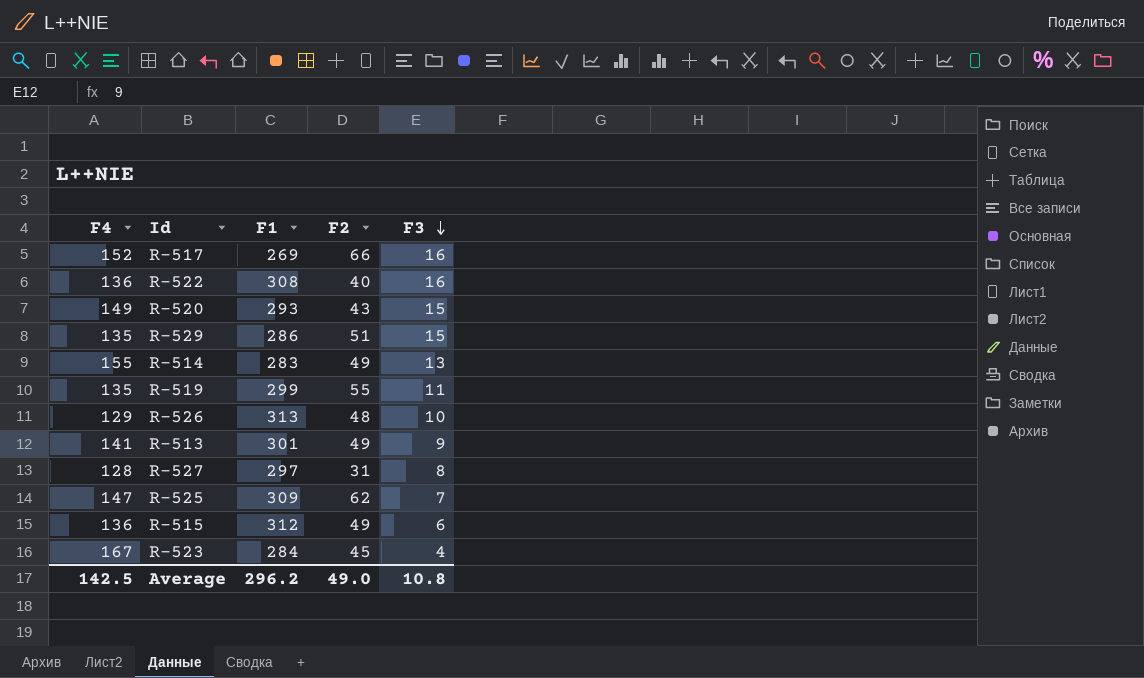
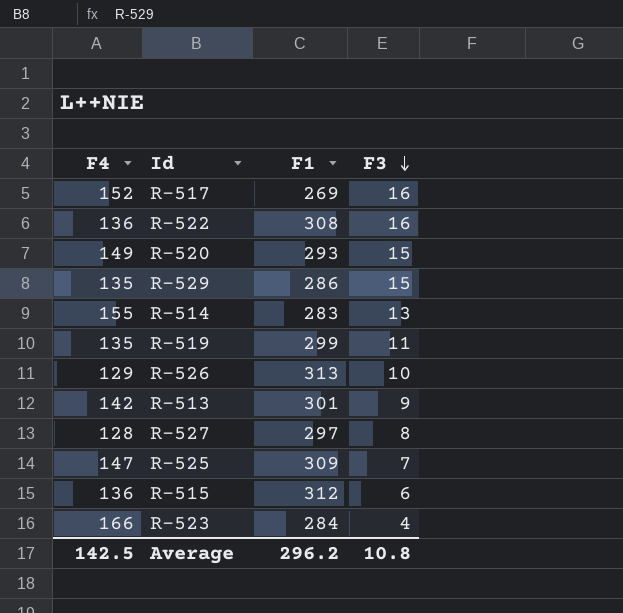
column F2 | position: 4 -> none
R-513 | F4: 141 -> 142
R-523 | F4: 167 -> 166

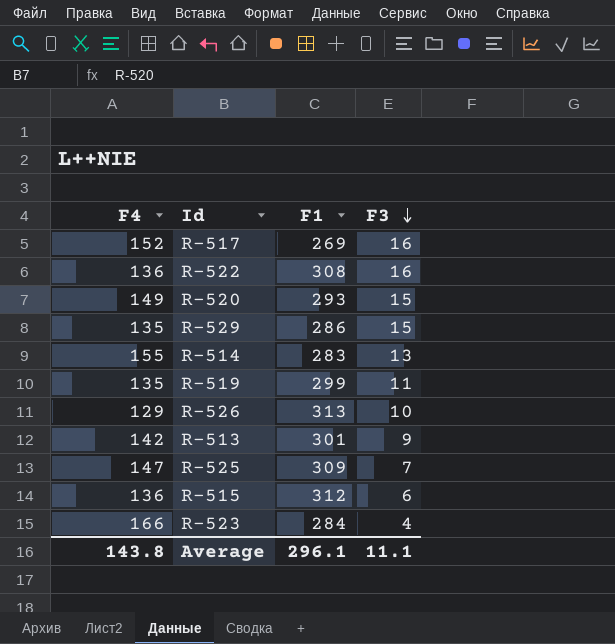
row R-527: 128 | 297 | 8 -> none
Average | F4: 142.5 -> 143.8
Average | F1: 296.2 -> 296.1
Average | F3: 10.8 -> 11.1

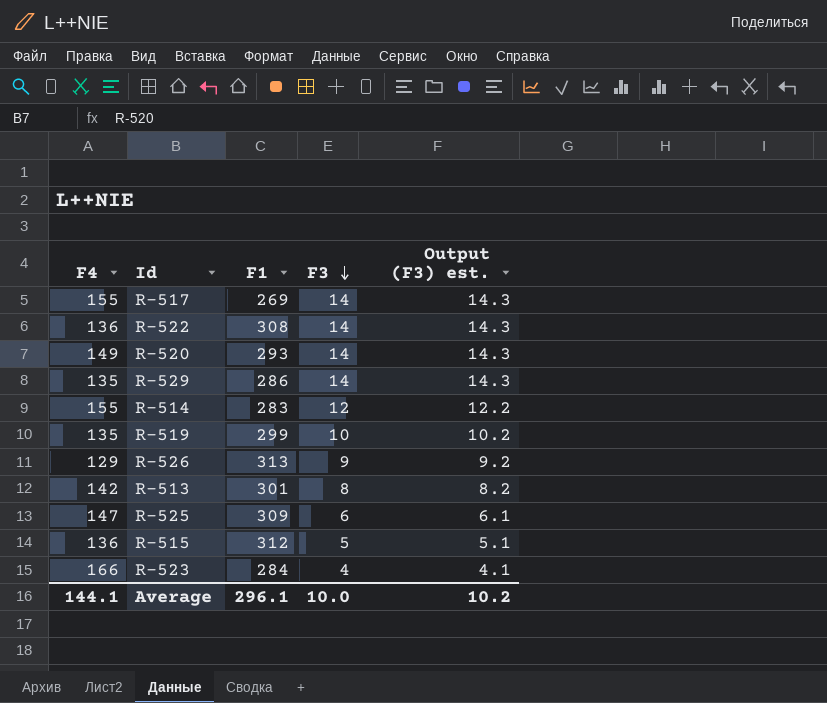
column Output (F3) est. | formula: none -> [F3] * 1.02
R-517 | F4: 152 -> 155
R-517 | F3: 16 -> 14
R-522 | F3: 16 -> 14
R-520 | F3: 15 -> 14
R-529 | F3: 15 -> 14
R-514 | F3: 13 -> 12
R-519 | F3: 11 -> 10
R-526 | F3: 10 -> 9
R-513 | F3: 9 -> 8
R-525 | F3: 7 -> 6
R-515 | F3: 6 -> 5
Average | F4: 143.8 -> 144.1
Average | F3: 11.1 -> 10.0

